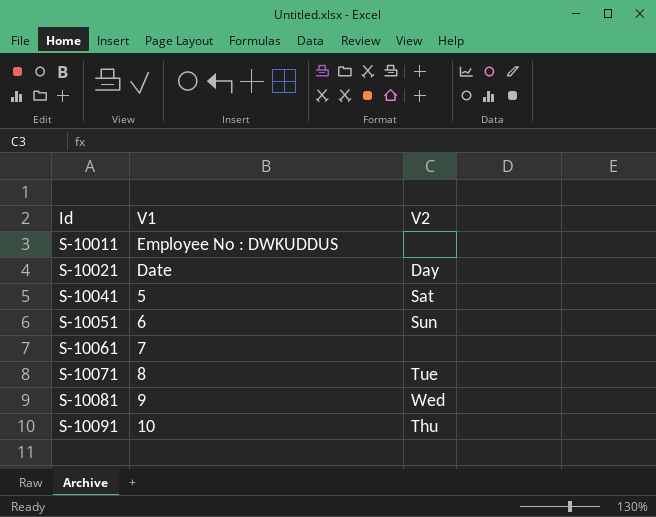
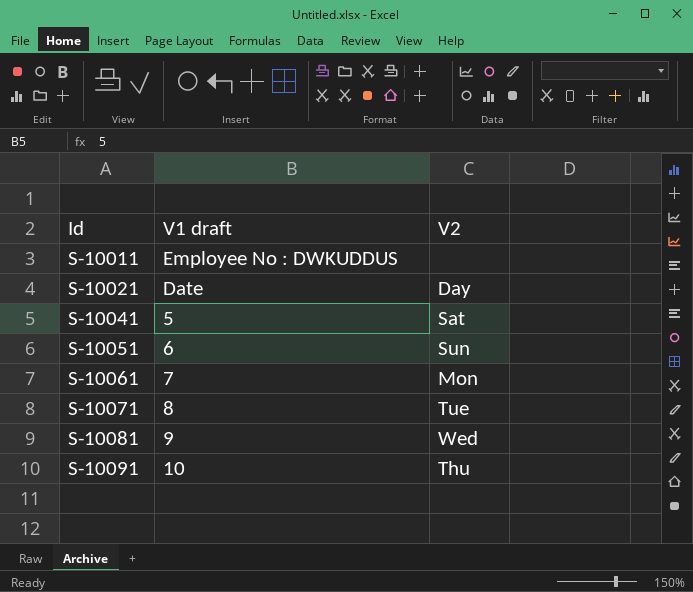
column name: V1 -> V1 draft
S-10061 | V2: none -> Mon

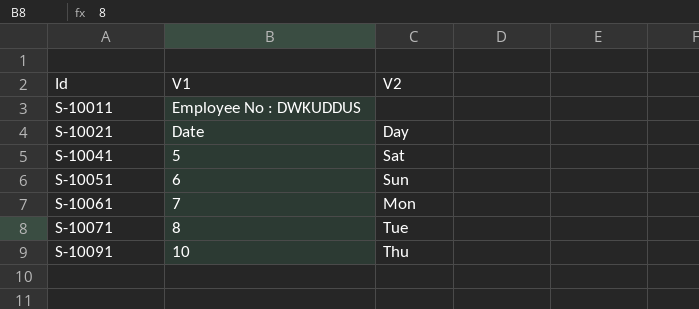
column name: V1 draft -> V1
row S-10081: 9 | Wed -> none

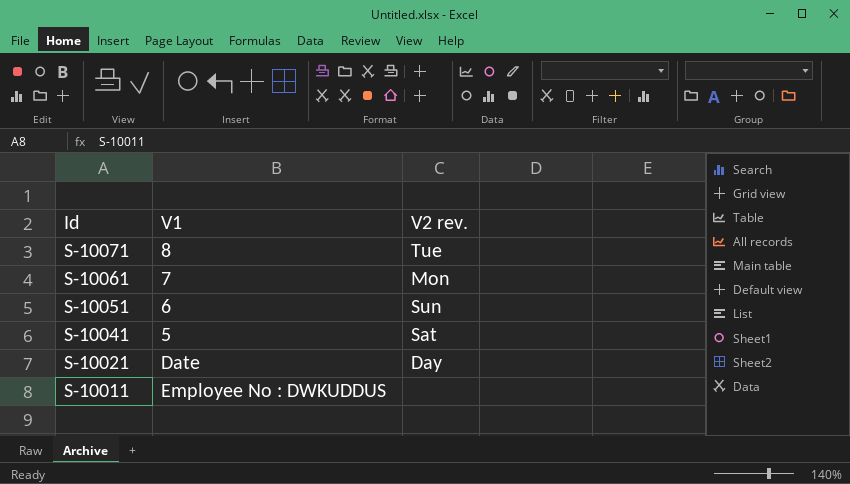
row order: Id ascending -> Id descending
column name: V2 -> V2 rev.
row S-10091: 10 | Thu -> none

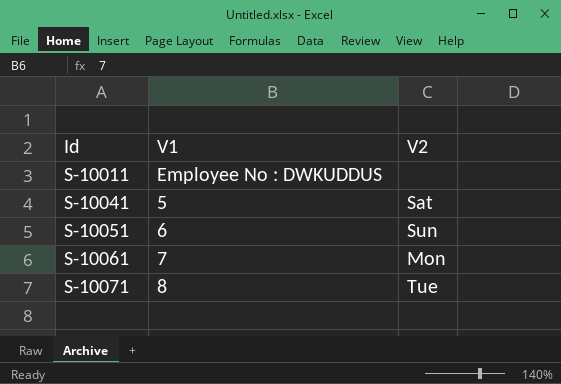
row order: Id descending -> Id ascending
column name: V2 rev. -> V2
row S-10021: Date | Day -> none

